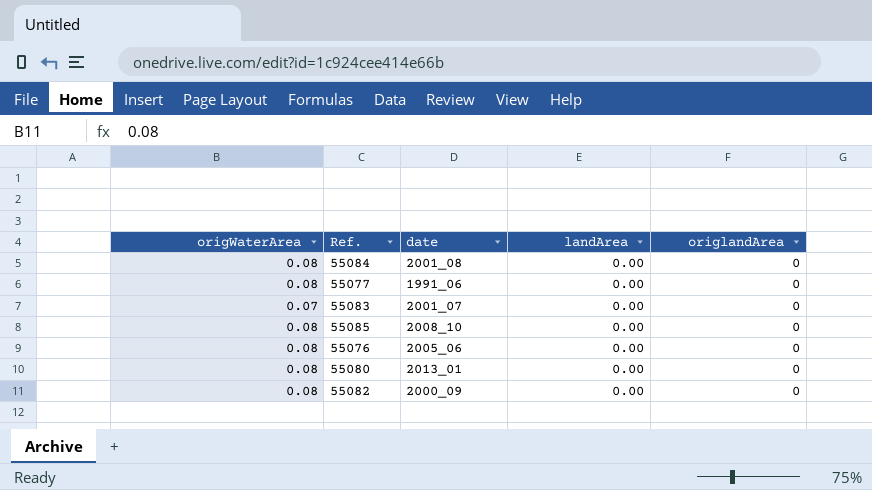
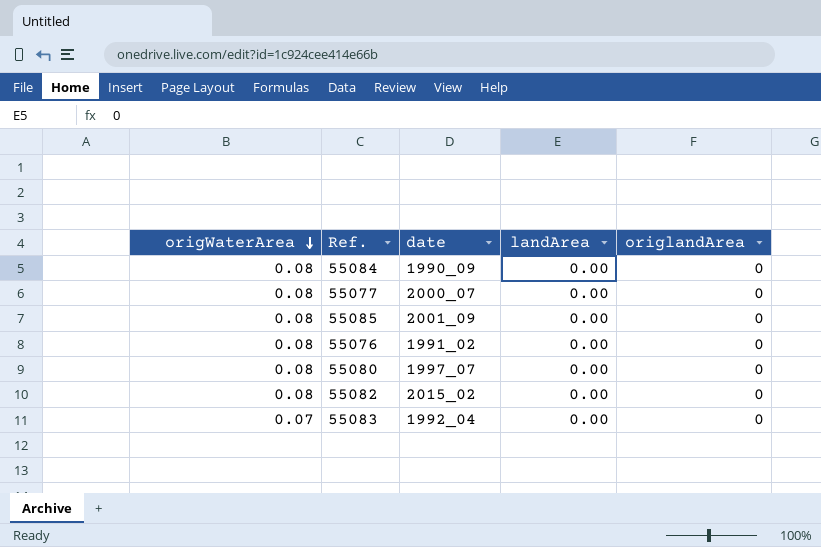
row order: none -> origWaterArea descending
55084 | date: 2001_08 -> 1990_09
55077 | date: 1991_06 -> 2000_07
55085 | date: 2008_10 -> 2001_09
55076 | date: 2005_06 -> 1991_02
55080 | date: 2013_01 -> 1997_07
55082 | date: 2000_09 -> 2015_02
55083 | date: 2001_07 -> 1992_04

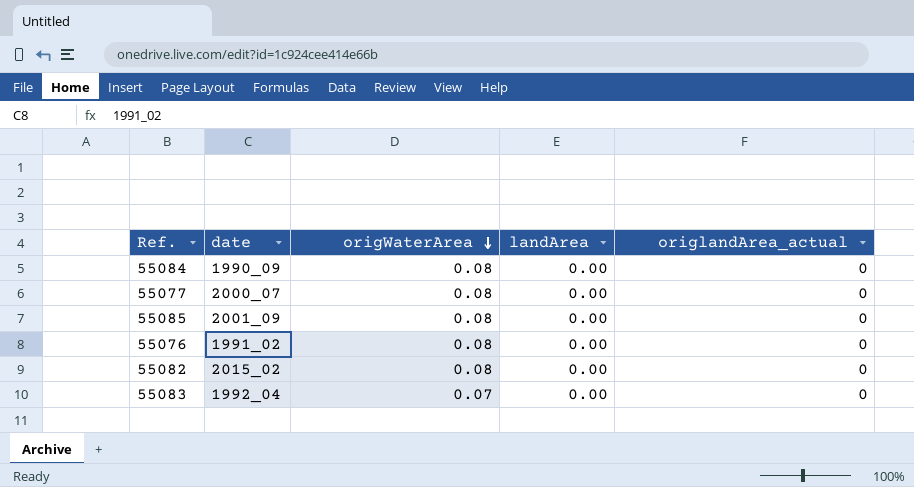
column origWaterArea | position: 1 -> 3
column name: origlandArea -> origlandArea_actual
row 55080: 0.08 | 1997_07 | 0.00 | 0 -> none

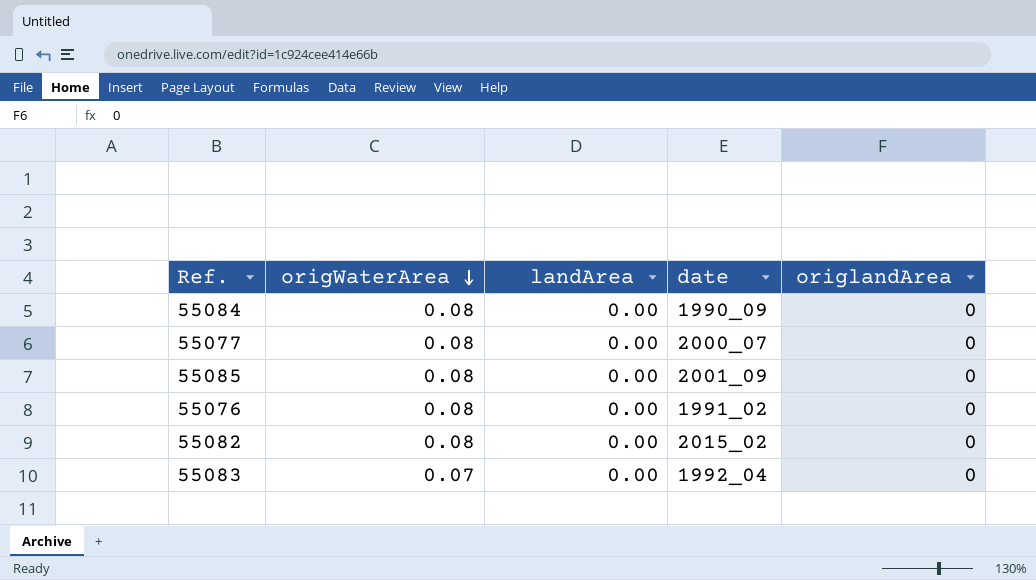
column date | position: 2 -> 4
column name: origlandArea_actual -> origlandArea

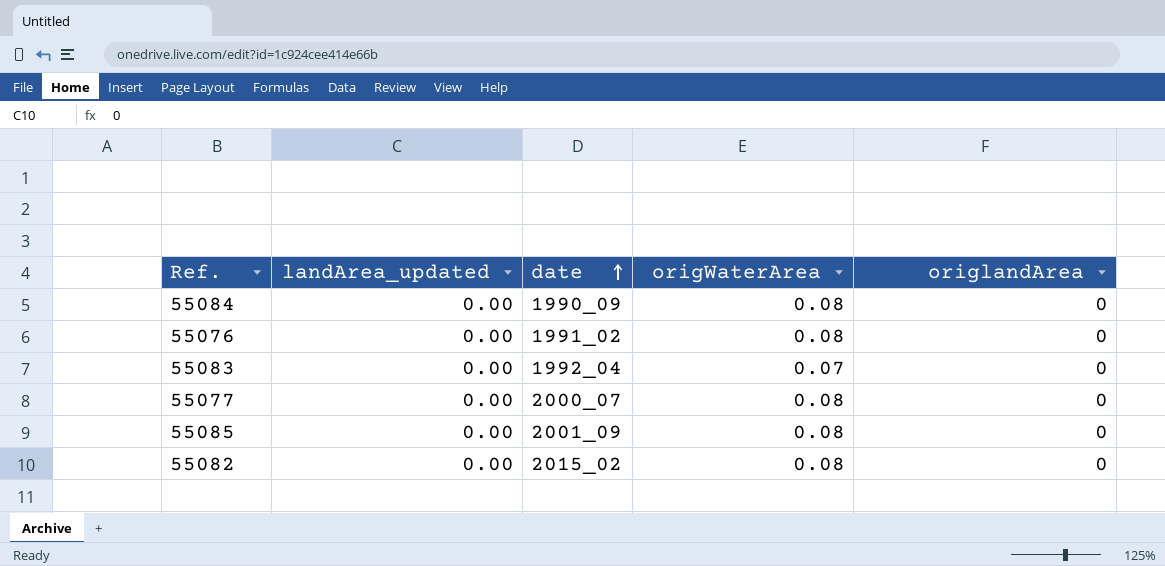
row order: origWaterArea descending -> date ascending
column name: landArea -> landArea_updated
column origWaterArea | position: 2 -> 4

